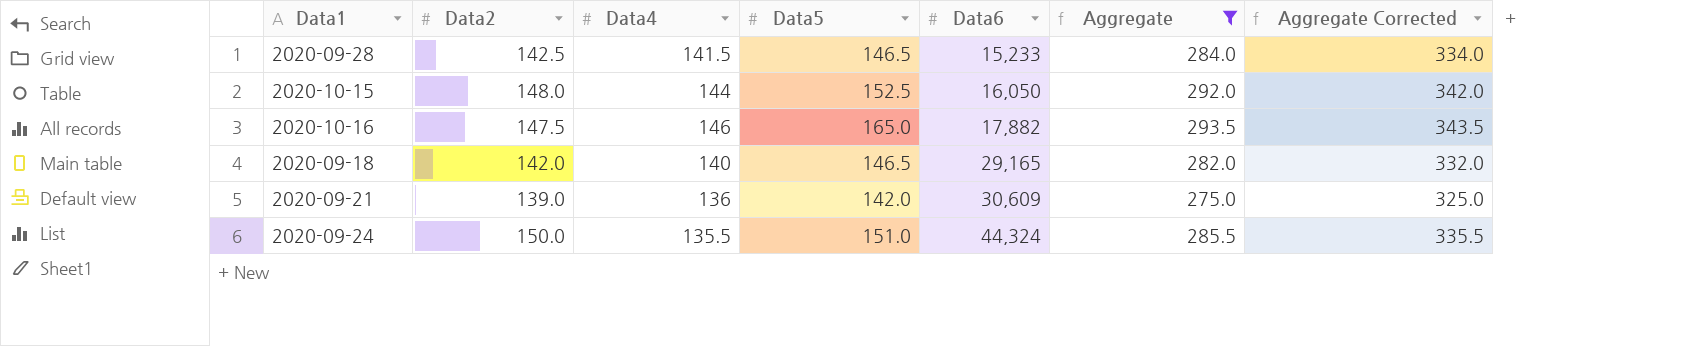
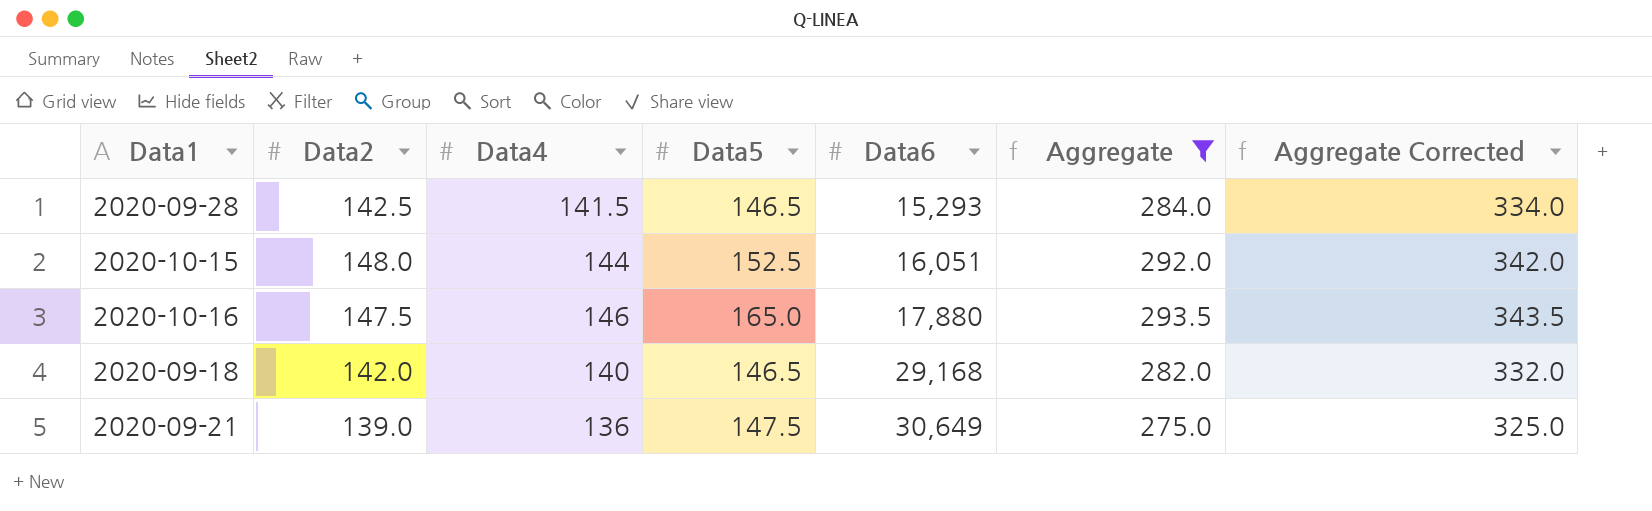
row 2020-09-24: 150.0 | 135.5 | 151.0 | 44,324 | 285.5 | 335.5 -> none
2020-09-28 | Data6: 15,233 -> 15,293
2020-10-15 | Data6: 16,050 -> 16,051
2020-10-16 | Data6: 17,882 -> 17,880
2020-09-18 | Data6: 29,165 -> 29,168
2020-09-21 | Data5: 142.0 -> 147.5
2020-09-21 | Data6: 30,609 -> 30,649

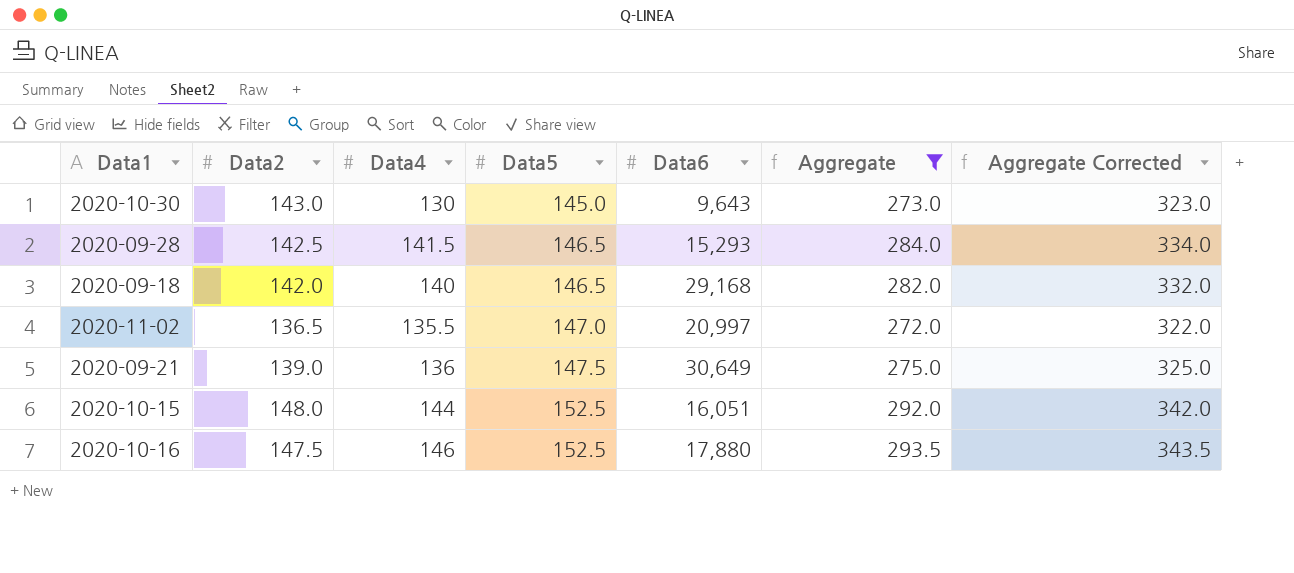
row order: Data6 ascending -> Data5 ascending
row 2020-10-30: none -> 143.0 | 130 | 145.0 | 9,643 | 273.0 | 323.0
row 2020-11-02: none -> 136.5 | 135.5 | 147.0 | 20,997 | 272.0 | 322.0
2020-10-16 | Data5: 165.0 -> 152.5

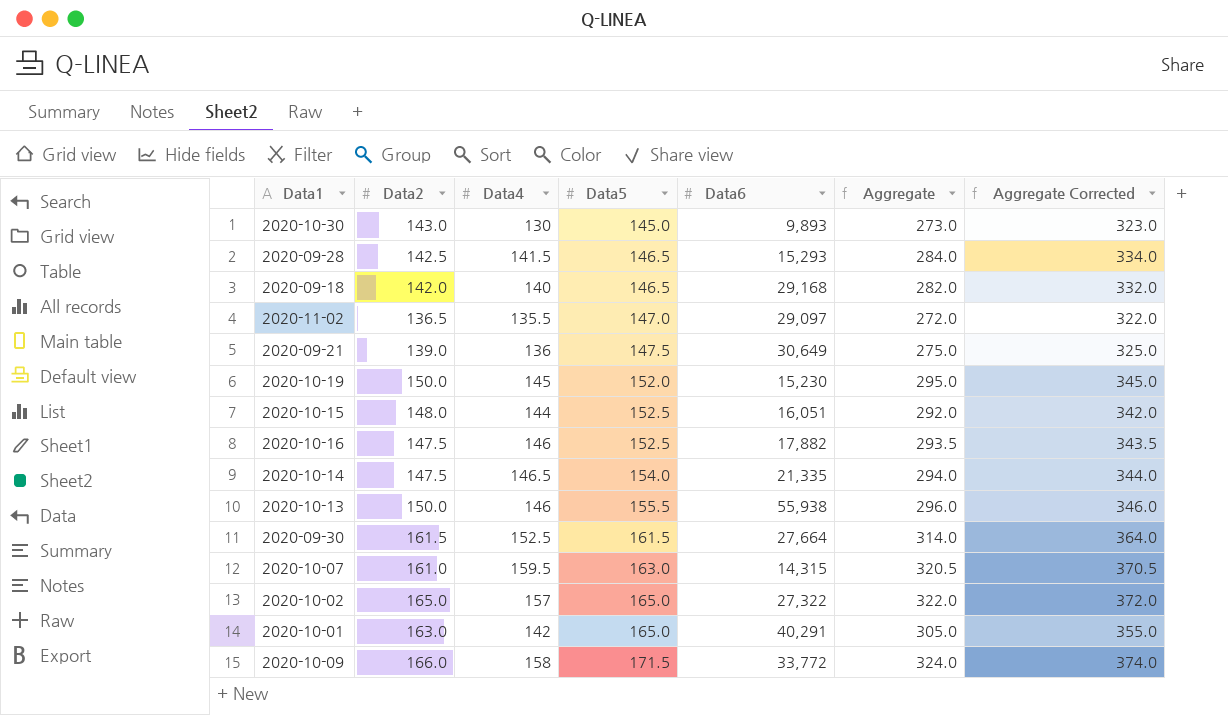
filter: Aggregate <= 293.5 -> none
2020-10-30 | Data6: 9,643 -> 9,893
2020-11-02 | Data6: 20,997 -> 29,097
2020-10-16 | Data6: 17,880 -> 17,882

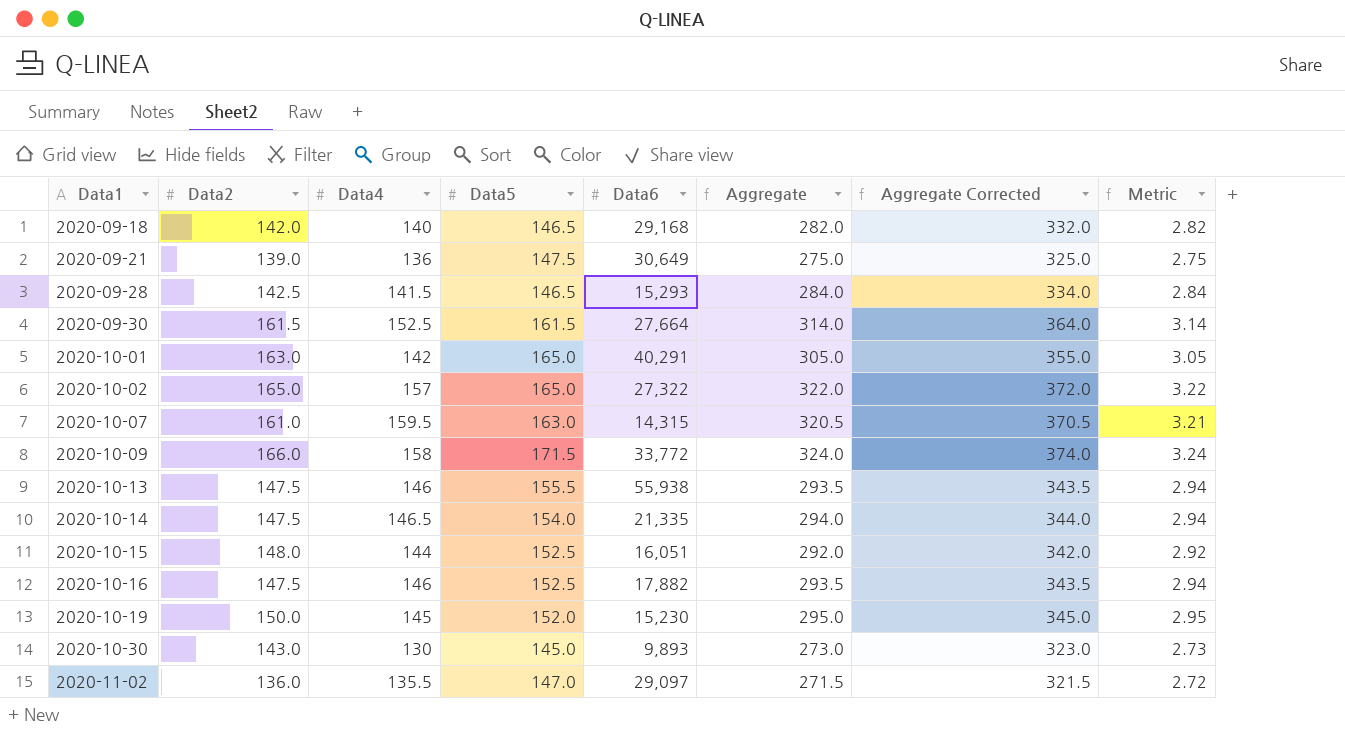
row order: Data5 ascending -> Data1 ascending
column Metric | formula: none -> [Aggregate] * 0.01
2020-10-13 | Data2: 150.0 -> 147.5
2020-10-13 | Aggregate: 296.0 -> 293.5
2020-10-13 | Aggregate Corrected: 346.0 -> 343.5
2020-11-02 | Data2: 136.5 -> 136.0
2020-11-02 | Aggregate: 272.0 -> 271.5
2020-11-02 | Aggregate Corrected: 322.0 -> 321.5

